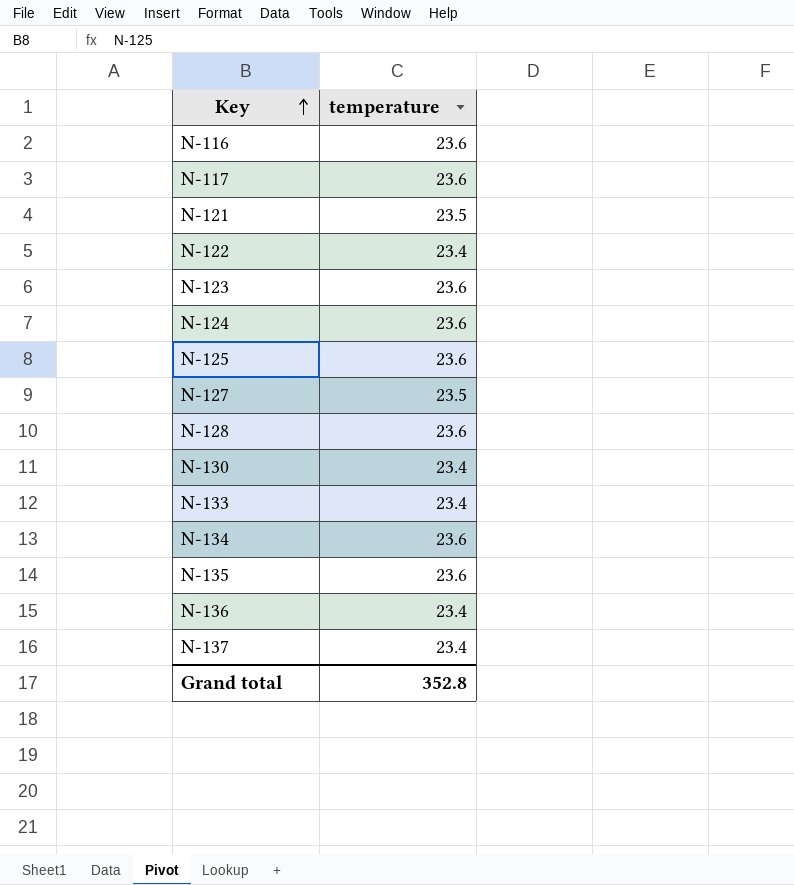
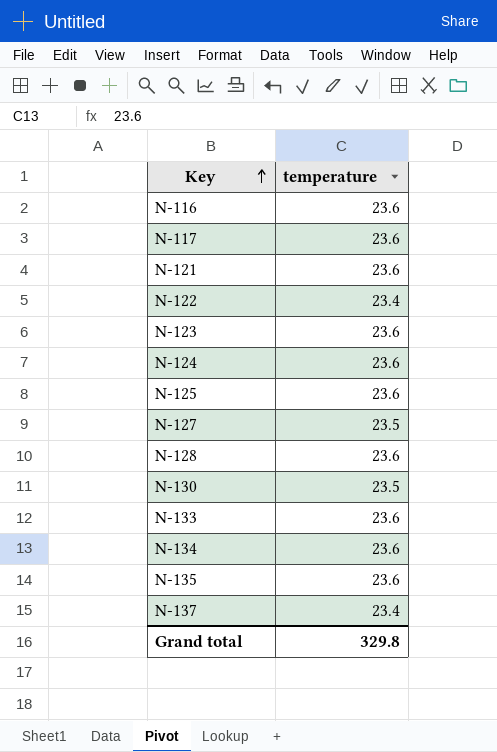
row N-136: 23.4 -> none
N-121 | temperature: 23.5 -> 23.6
N-130 | temperature: 23.4 -> 23.5
N-133 | temperature: 23.4 -> 23.6
Grand total | temperature: 352.8 -> 329.8

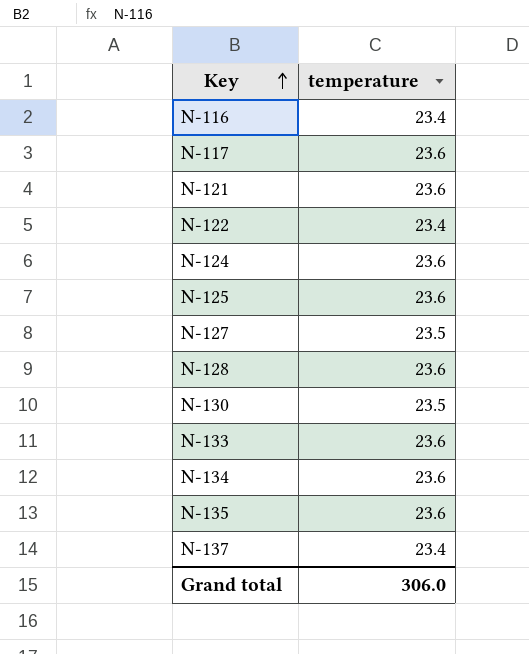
row N-123: 23.6 -> none
N-116 | temperature: 23.6 -> 23.4
Grand total | temperature: 329.8 -> 306.0

